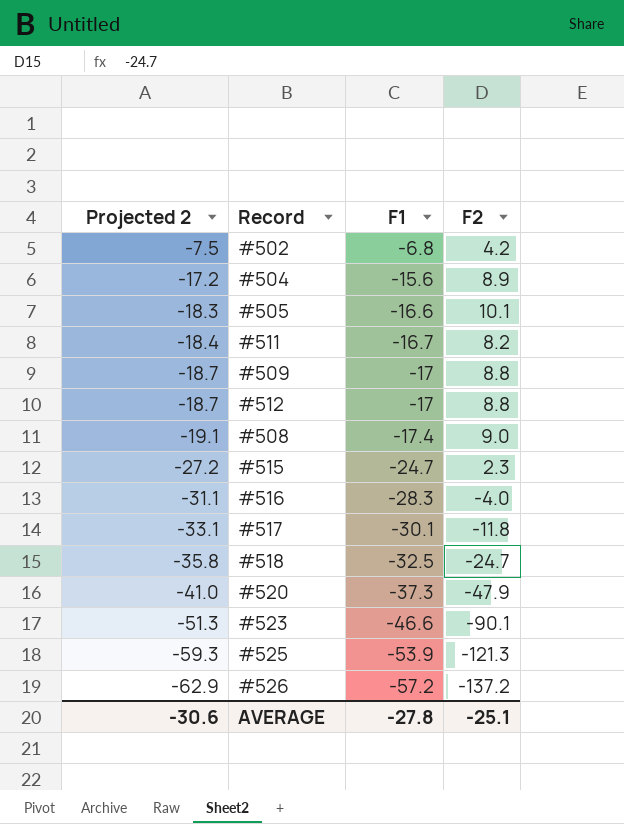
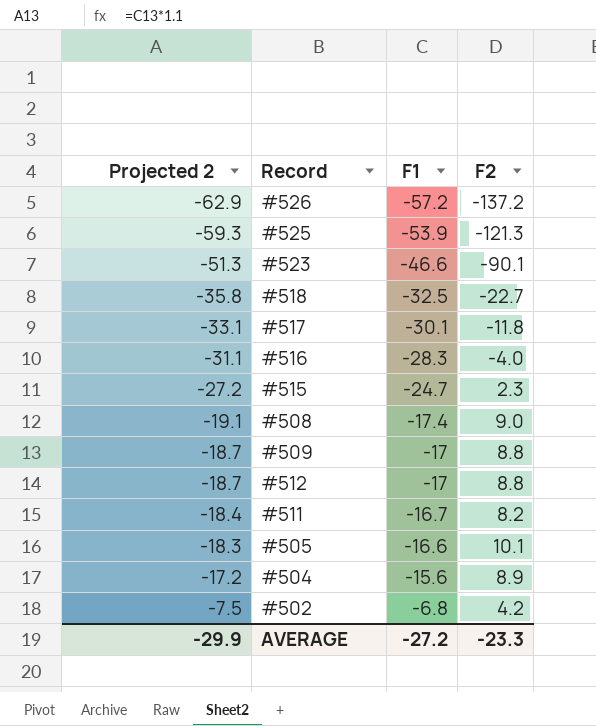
row order: Projected 2 descending -> Projected 2 ascending
row #520: -41.0 | -37.3 | -47.9 -> none
#518 | F2: -24.7 -> -22.7
AVERAGE | Projected 2: -30.6 -> -29.9
AVERAGE | F1: -27.8 -> -27.2
AVERAGE | F2: -25.1 -> -23.3

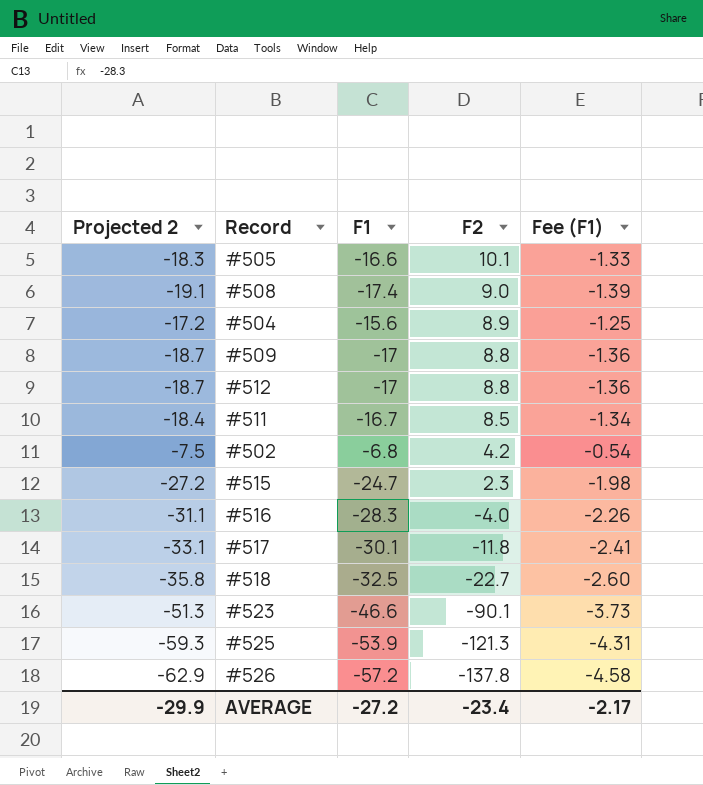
row order: Projected 2 ascending -> F2 descending
column Fee (F1) | formula: none -> [F1] * 0.08
#511 | F2: 8.2 -> 8.5
#526 | F2: -137.2 -> -137.8
AVERAGE | F2: -23.3 -> -23.4

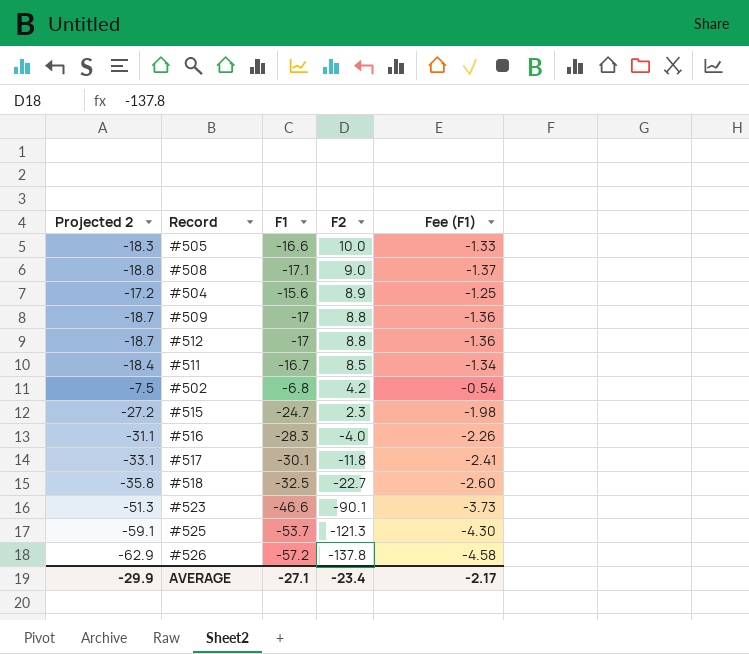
#505 | F2: 10.1 -> 10.0
#508 | Projected 2: -19.1 -> -18.8
#508 | F1: -17.4 -> -17.1
#508 | Fee (F1): -1.39 -> -1.37
#525 | Projected 2: -59.3 -> -59.1
#525 | F1: -53.9 -> -53.7
#525 | Fee (F1): -4.31 -> -4.30
AVERAGE | F1: -27.2 -> -27.1

